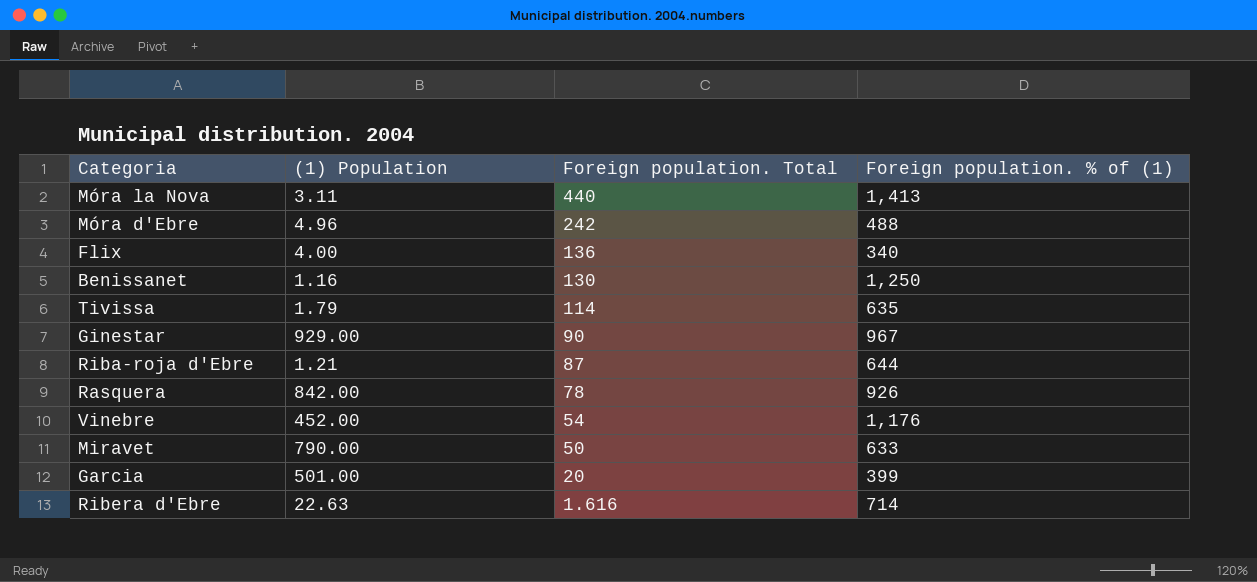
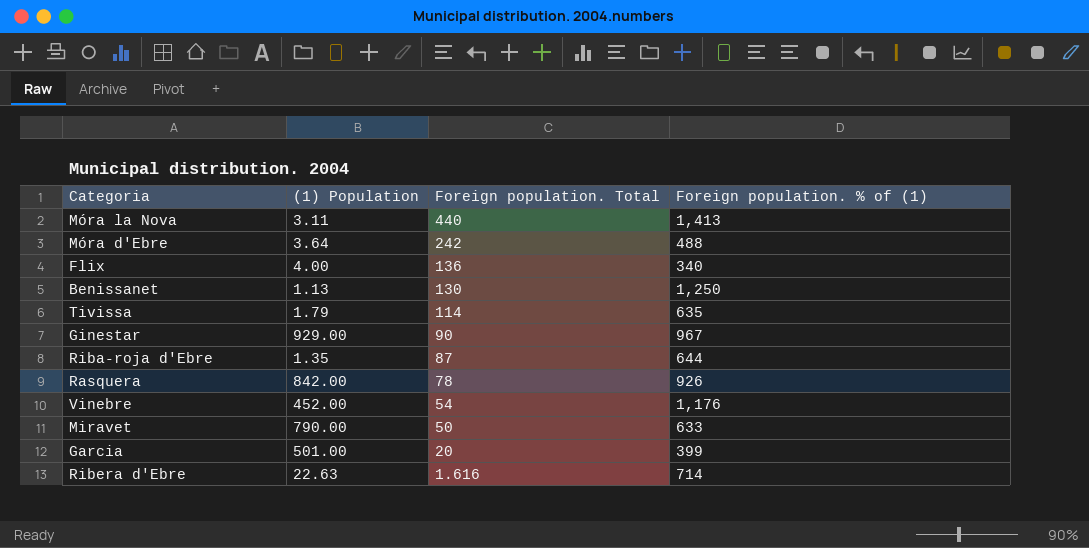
Móra d'Ebre | (1) Population: 4.96 -> 3.64
Benissanet | (1) Population: 1.16 -> 1.13
Riba-roja d'Ebre | (1) Population: 1.21 -> 1.35

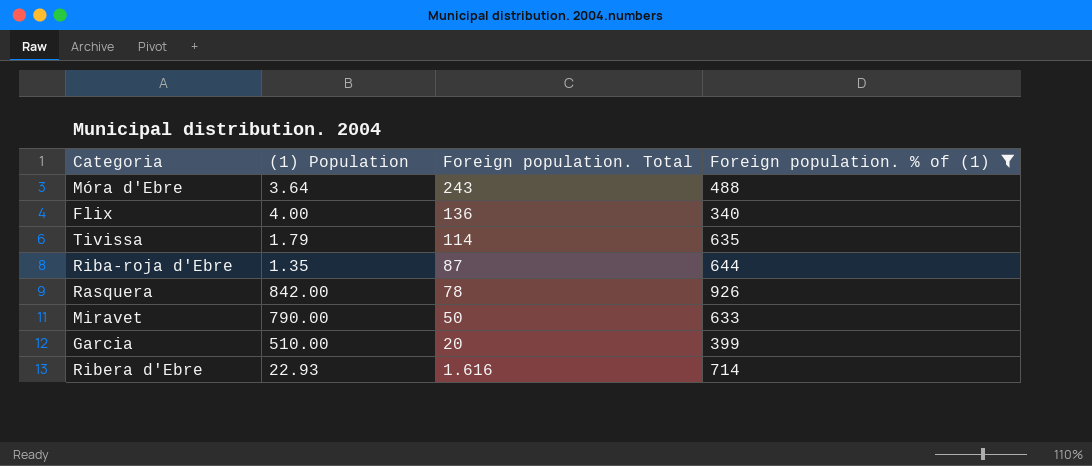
filter: none -> Foreign population. % of (1) <= 926
Móra d'Ebre | Foreign population. Total: 242 -> 243
Garcia | (1) Population: 501.00 -> 510.00
Ribera d'Ebre | (1) Population: 22.63 -> 22.93

